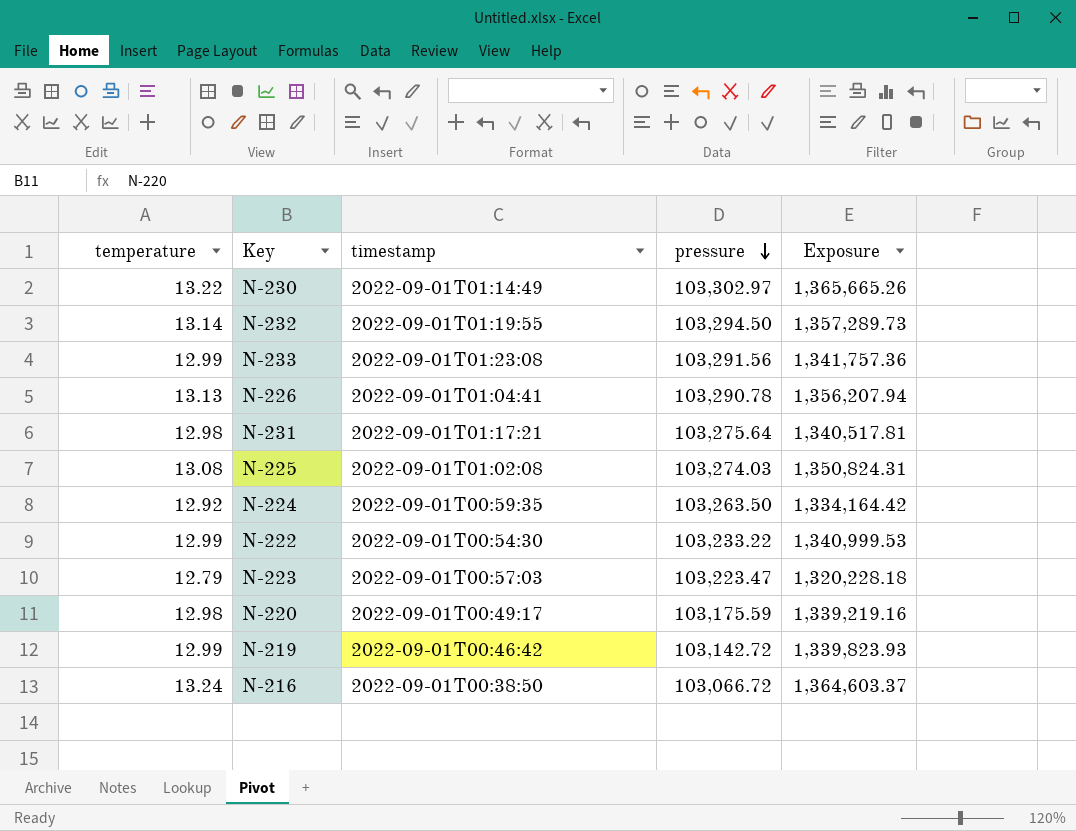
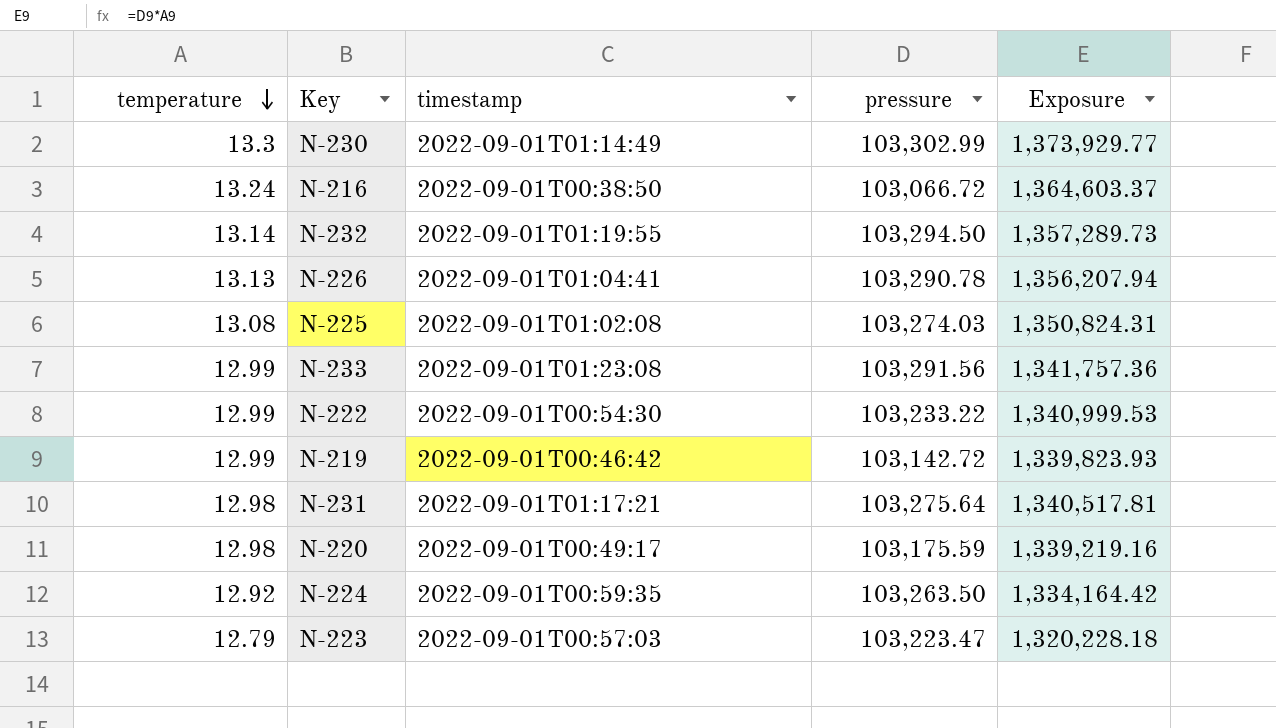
row order: pressure descending -> temperature descending
N-230 | temperature: 13.22 -> 13.3
N-230 | pressure: 103,302.97 -> 103,302.99
N-230 | Exposure: 1,365,665.26 -> 1,373,929.77

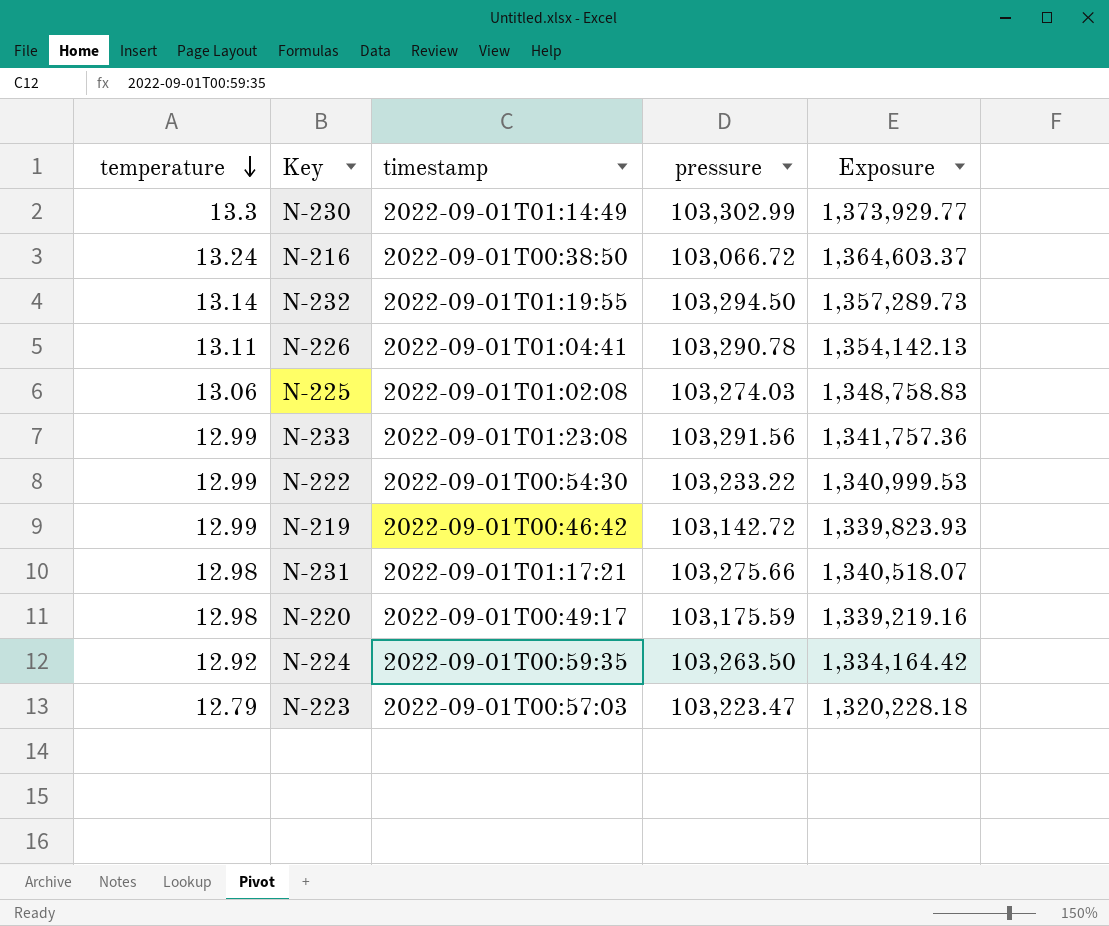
N-226 | temperature: 13.13 -> 13.11
N-226 | Exposure: 1,356,207.94 -> 1,354,142.13
N-225 | temperature: 13.08 -> 13.06
N-225 | Exposure: 1,350,824.31 -> 1,348,758.83
N-231 | pressure: 103,275.64 -> 103,275.66
N-231 | Exposure: 1,340,517.81 -> 1,340,518.07

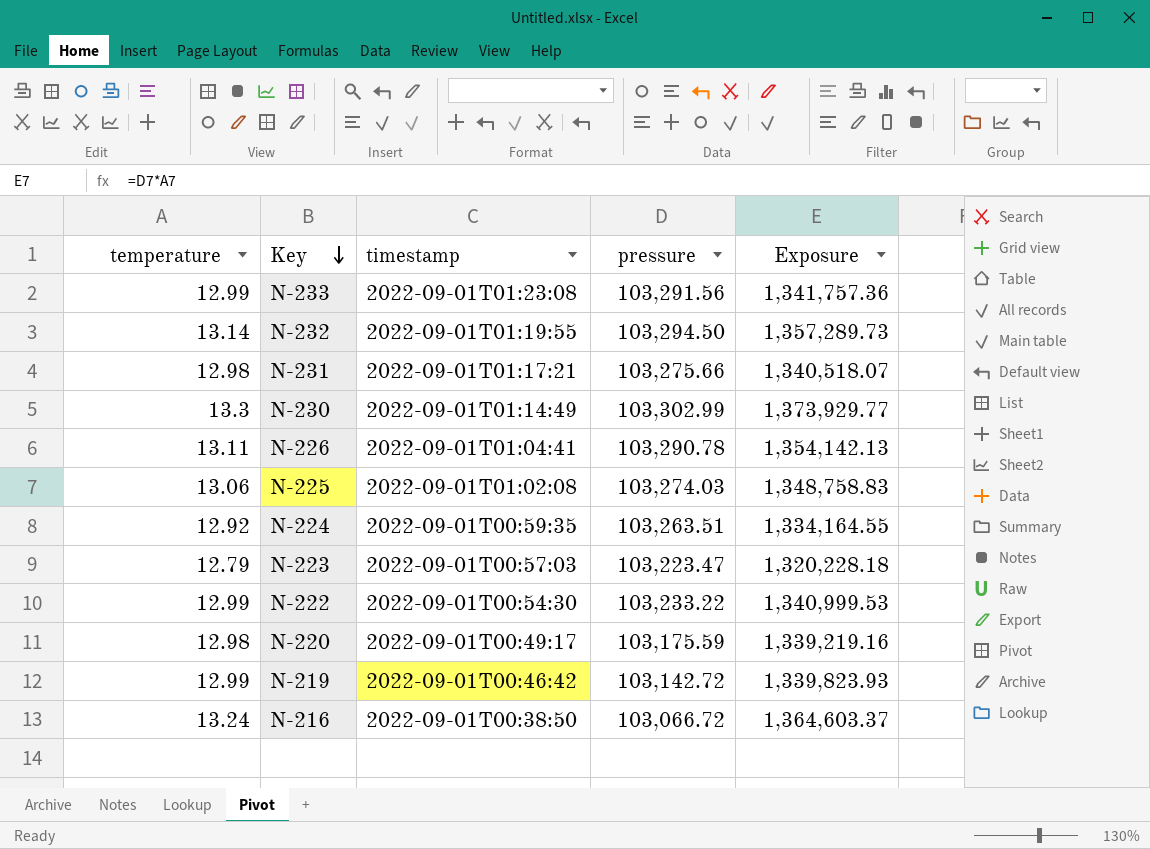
row order: temperature descending -> Key descending
N-224 | pressure: 103,263.50 -> 103,263.51
N-224 | Exposure: 1,334,164.42 -> 1,334,164.55

